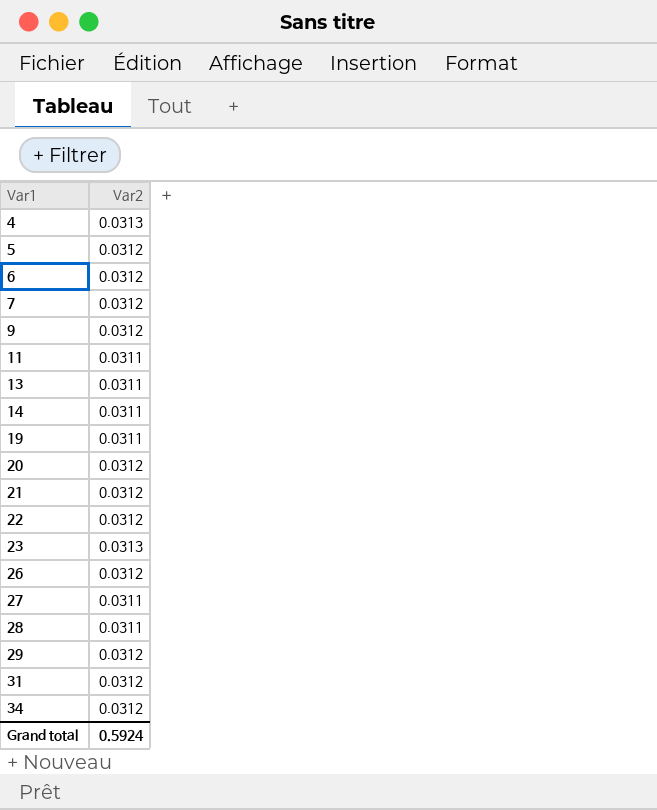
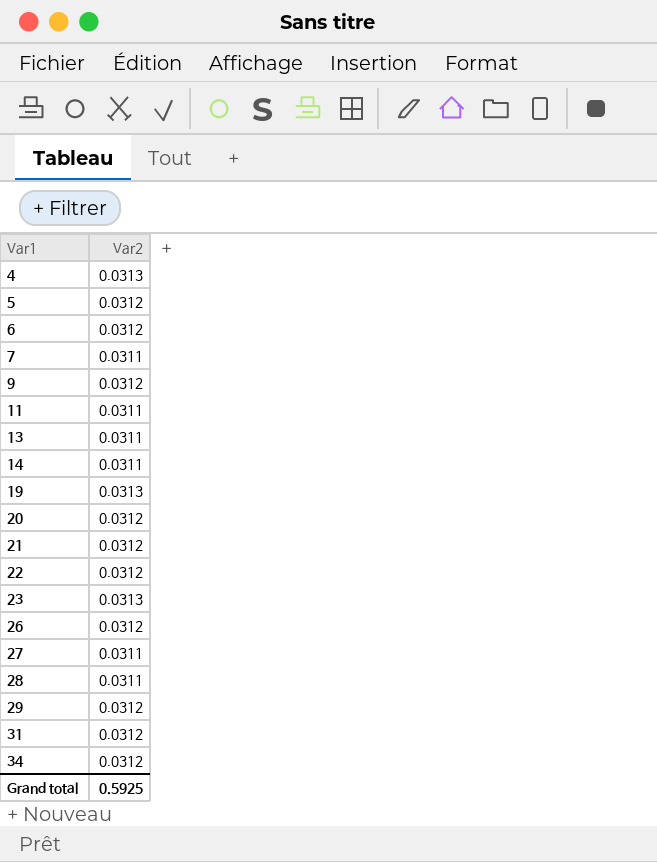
7 | Var2: 0.0312 -> 0.0311
19 | Var2: 0.0311 -> 0.0313
Grand total | Var2: 0.5924 -> 0.5925

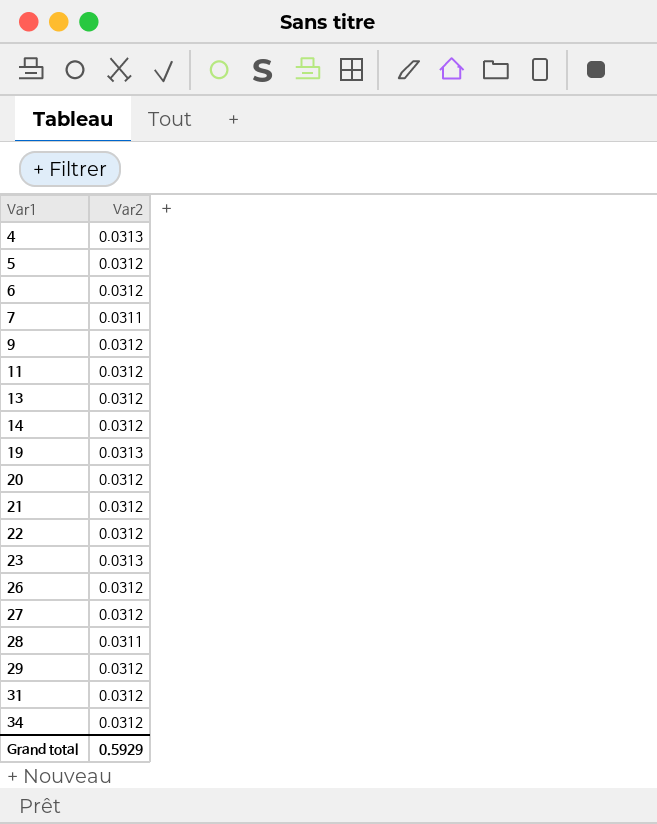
11 | Var2: 0.0311 -> 0.0312
13 | Var2: 0.0311 -> 0.0312
14 | Var2: 0.0311 -> 0.0312
27 | Var2: 0.0311 -> 0.0312
Grand total | Var2: 0.5925 -> 0.5929

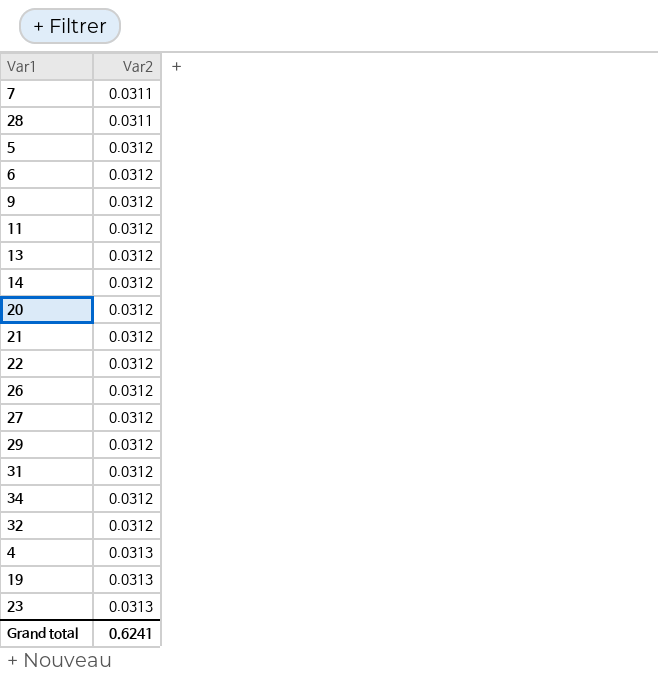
row order: Var1 ascending -> Var2 ascending
row 32: none -> 0.0312
Grand total | Var2: 0.5929 -> 0.6241

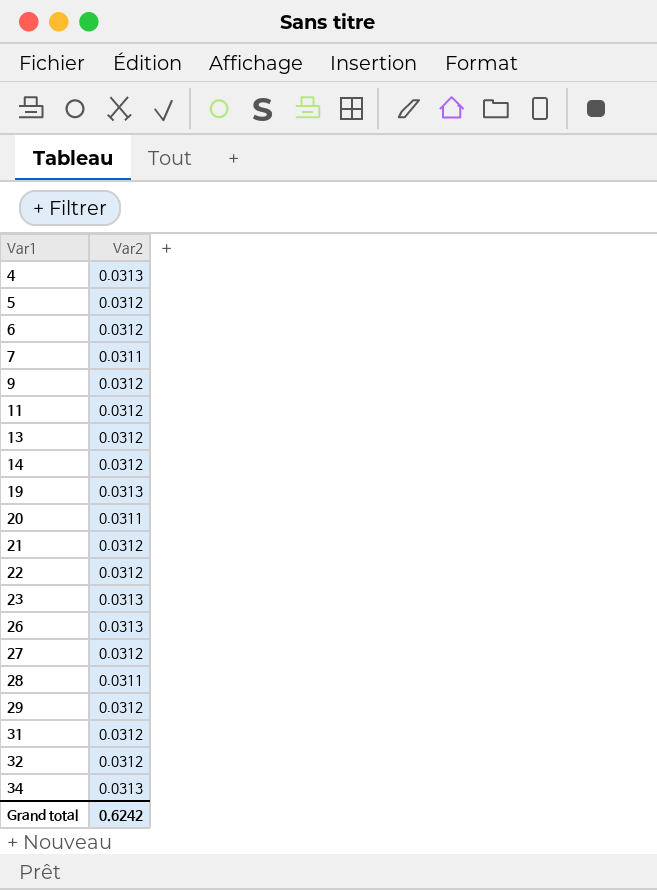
row order: Var2 ascending -> Var1 ascending
20 | Var2: 0.0312 -> 0.0311
26 | Var2: 0.0312 -> 0.0313
34 | Var2: 0.0312 -> 0.0313
Grand total | Var2: 0.6241 -> 0.6242

